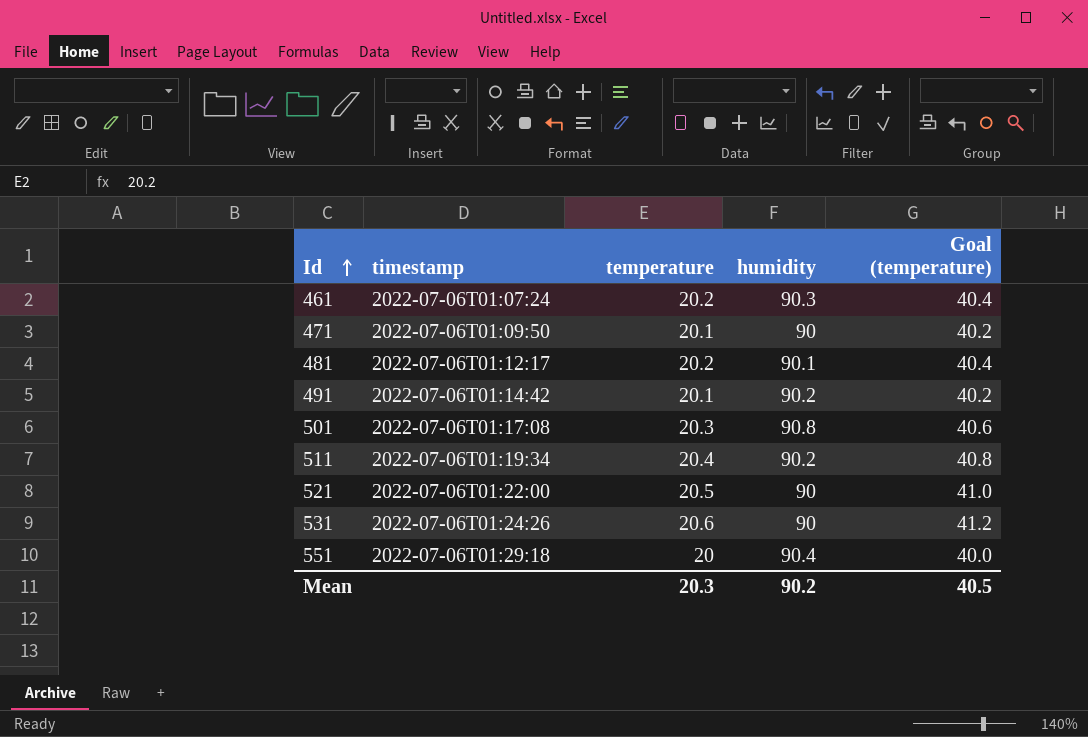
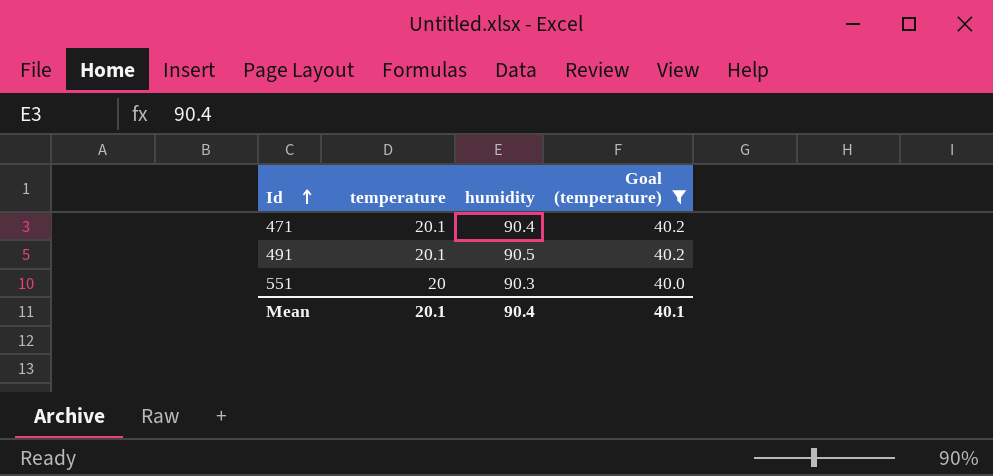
filter: none -> Goal (temperature) <= 40.2
column timestamp | position: 2 -> none
471 | humidity: 90 -> 90.4
491 | humidity: 90.2 -> 90.5
551 | humidity: 90.4 -> 90.3
Mean | temperature: 20.3 -> 20.1
Mean | humidity: 90.2 -> 90.4
Mean | Goal (temperature): 40.5 -> 40.1

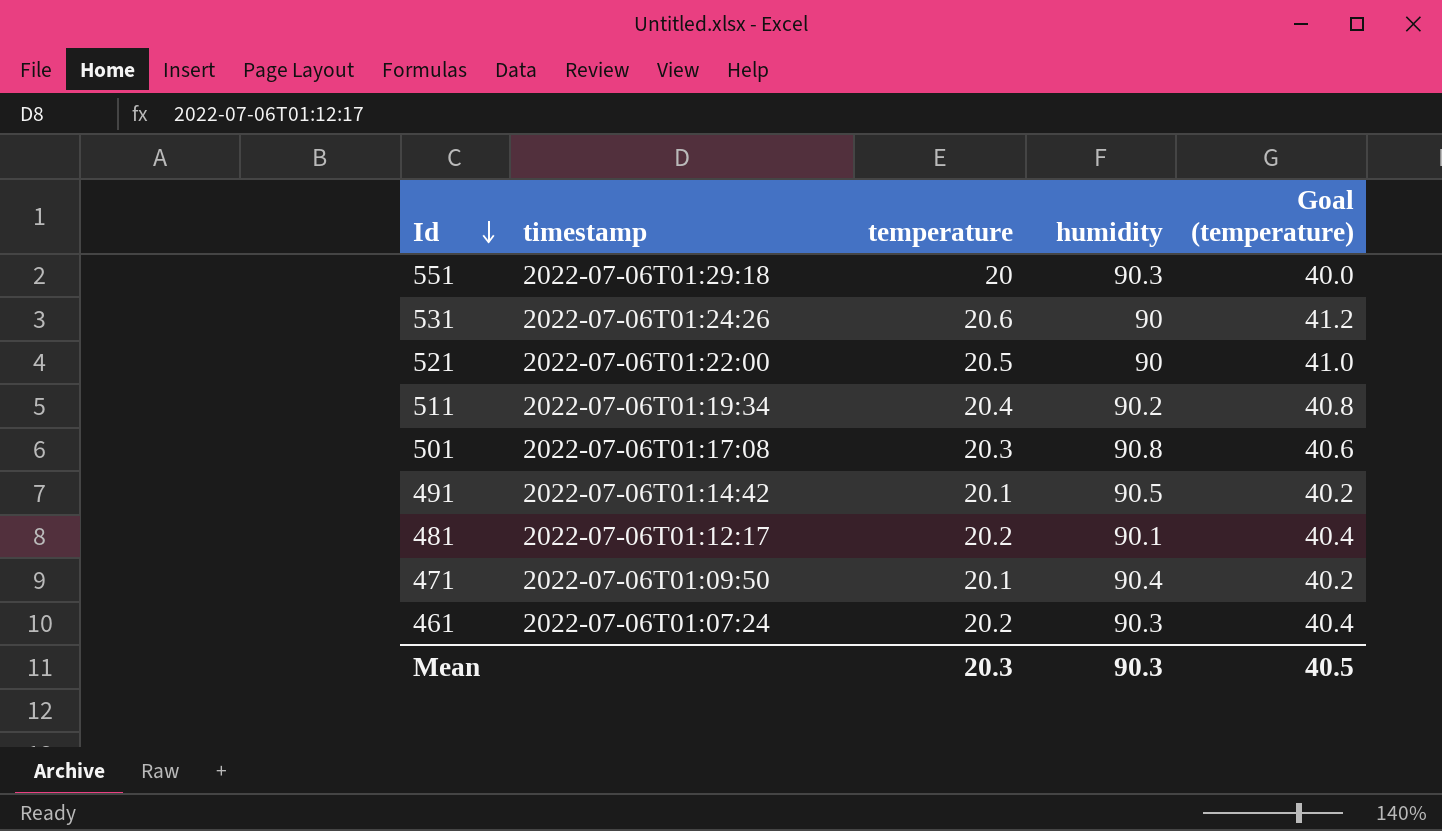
filter: Goal (temperature) <= 40.2 -> none
row order: Id ascending -> Id descending
column timestamp | position: none -> 2
Mean | temperature: 20.1 -> 20.3
Mean | humidity: 90.4 -> 90.3
Mean | Goal (temperature): 40.1 -> 40.5

